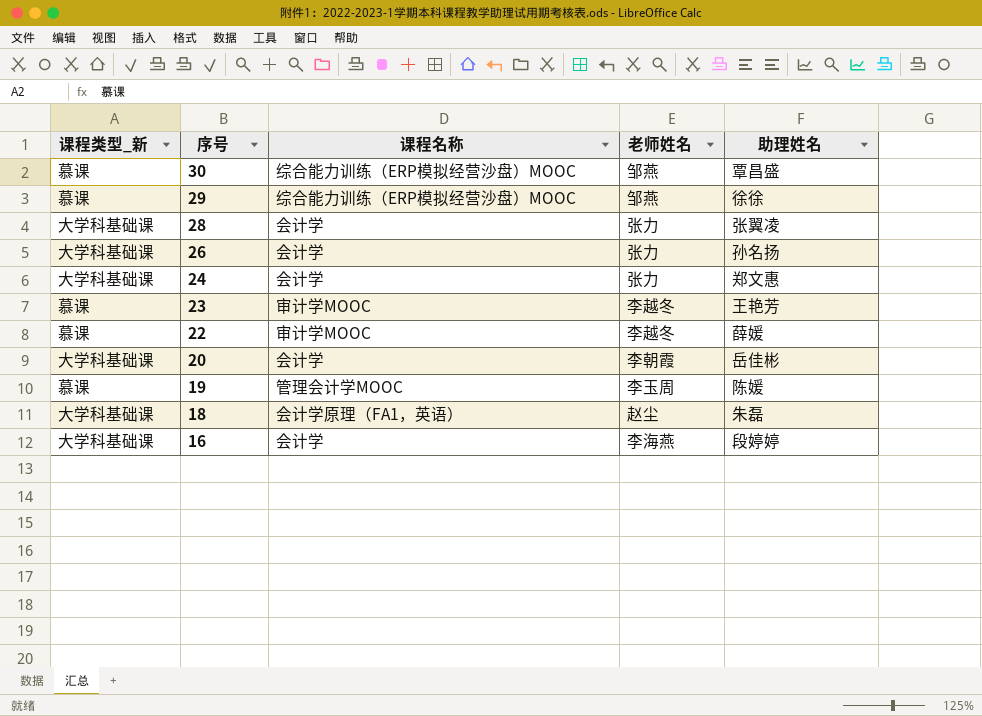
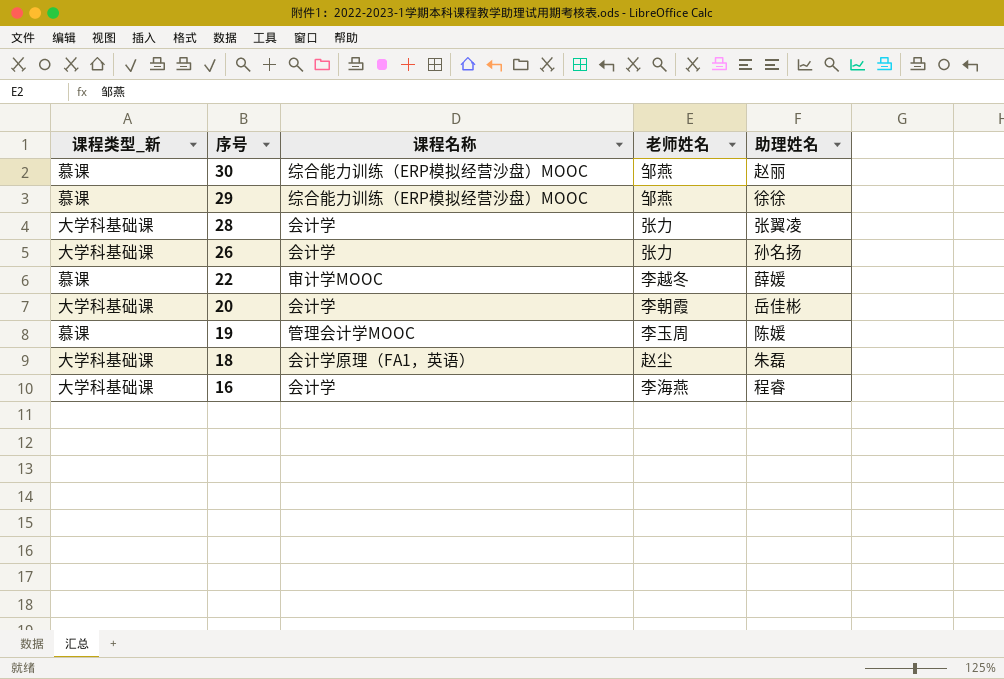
row 24: 大学科基础课 | 会计学 | 张力 | 郑文惠 -> none
row 23: 慕课 | 审计学MOOC | 李越冬 | 王艳芳 -> none
30 | 助理姓名: 覃昌盛 -> 赵丽
16 | 助理姓名: 段婷婷 -> 程睿

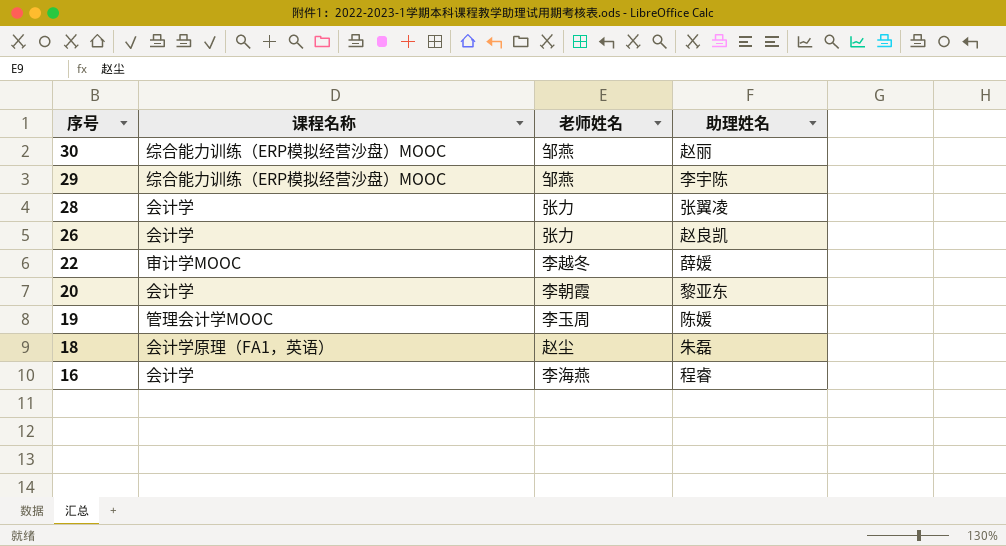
column 课程类型_新 | position: 1 -> none
29 | 助理姓名: 徐徐 -> 李宇陈
26 | 助理姓名: 孙名扬 -> 赵良凯
20 | 助理姓名: 岳佳彬 -> 黎亚东

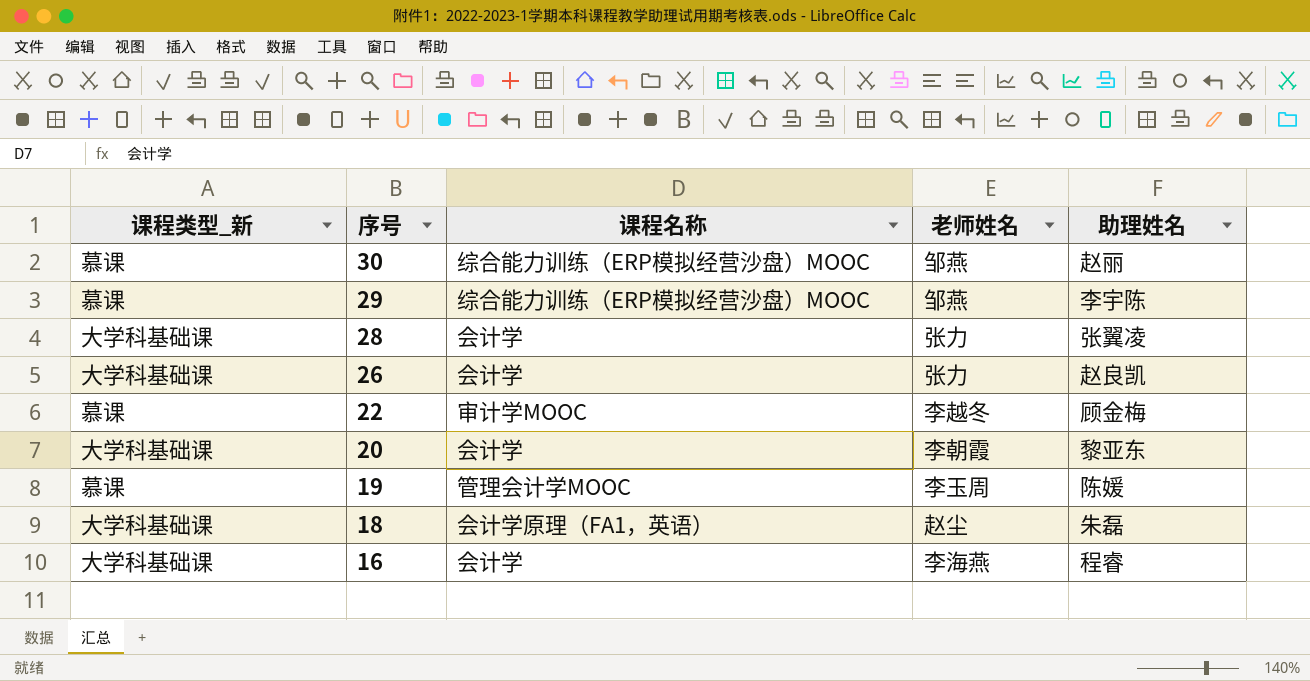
column 课程类型_新 | position: none -> 1
22 | 助理姓名: 薛媛 -> 顾金梅

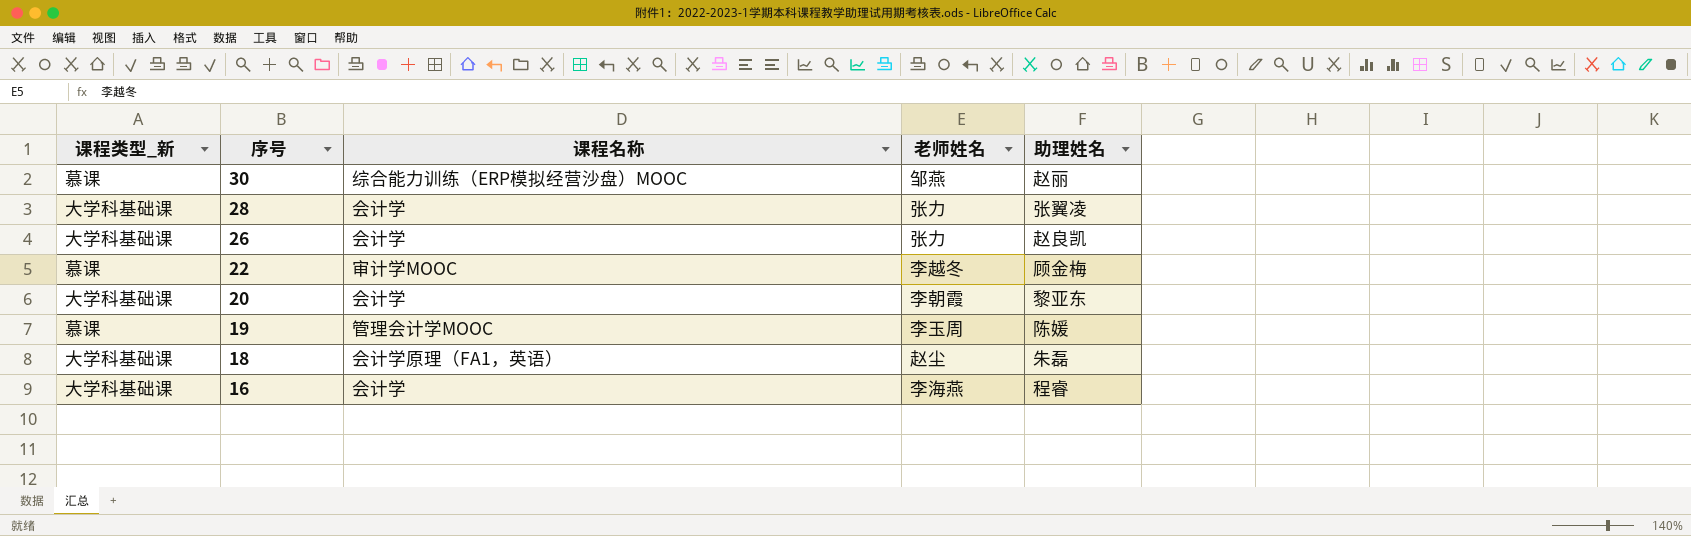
row 29: 慕课 | 综合能力训练（ERP模拟经营沙盘）MOOC | 邹燕 | 李宇陈 -> none

